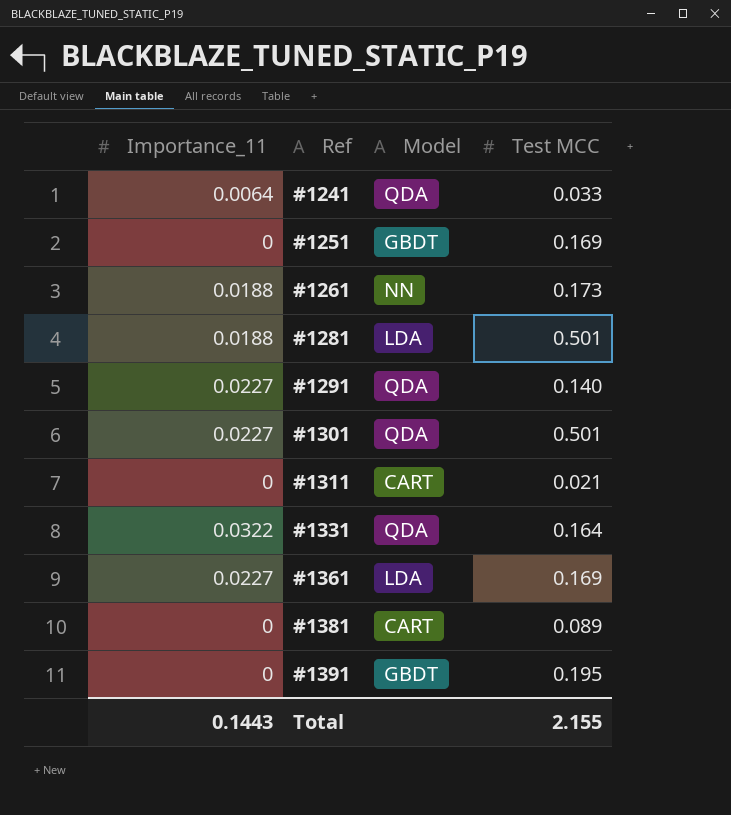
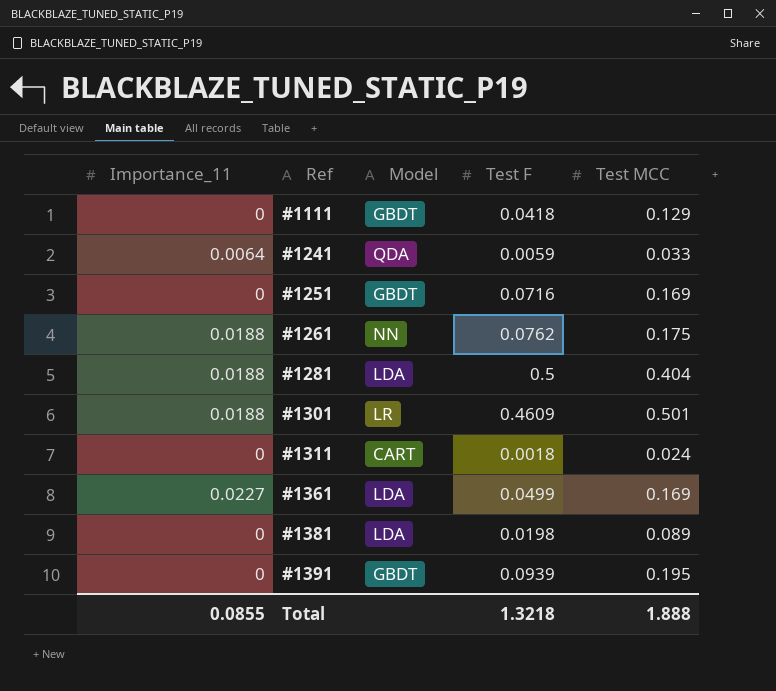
column Test F | position: none -> 4
row #1291: 0.0227 | QDA | 0.140 -> none
row #1331: 0.0322 | QDA | 0.164 -> none
row #1111: none -> 0 | GBDT | 0.0418 | 0.129
#1261 | Test MCC: 0.173 -> 0.175
#1281 | Test MCC: 0.501 -> 0.404
#1301 | Importance_11: 0.0227 -> 0.0188
#1301 | Model: QDA -> LR
#1311 | Test MCC: 0.021 -> 0.024
#1381 | Model: CART -> LDA
Total | Importance_11: 0.1443 -> 0.0855
Total | Test MCC: 2.155 -> 1.888

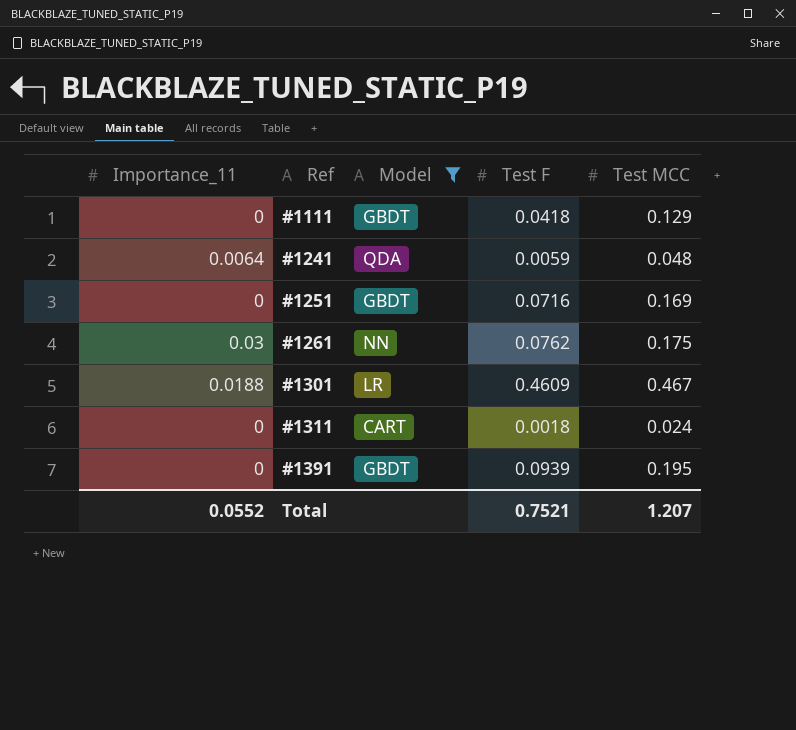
filter: none -> Model != LDA
#1241 | Test MCC: 0.033 -> 0.048
#1261 | Importance_11: 0.0188 -> 0.03
#1301 | Test MCC: 0.501 -> 0.467
Total | Importance_11: 0.0855 -> 0.0552
Total | Test F: 1.3218 -> 0.7521
Total | Test MCC: 1.888 -> 1.207

